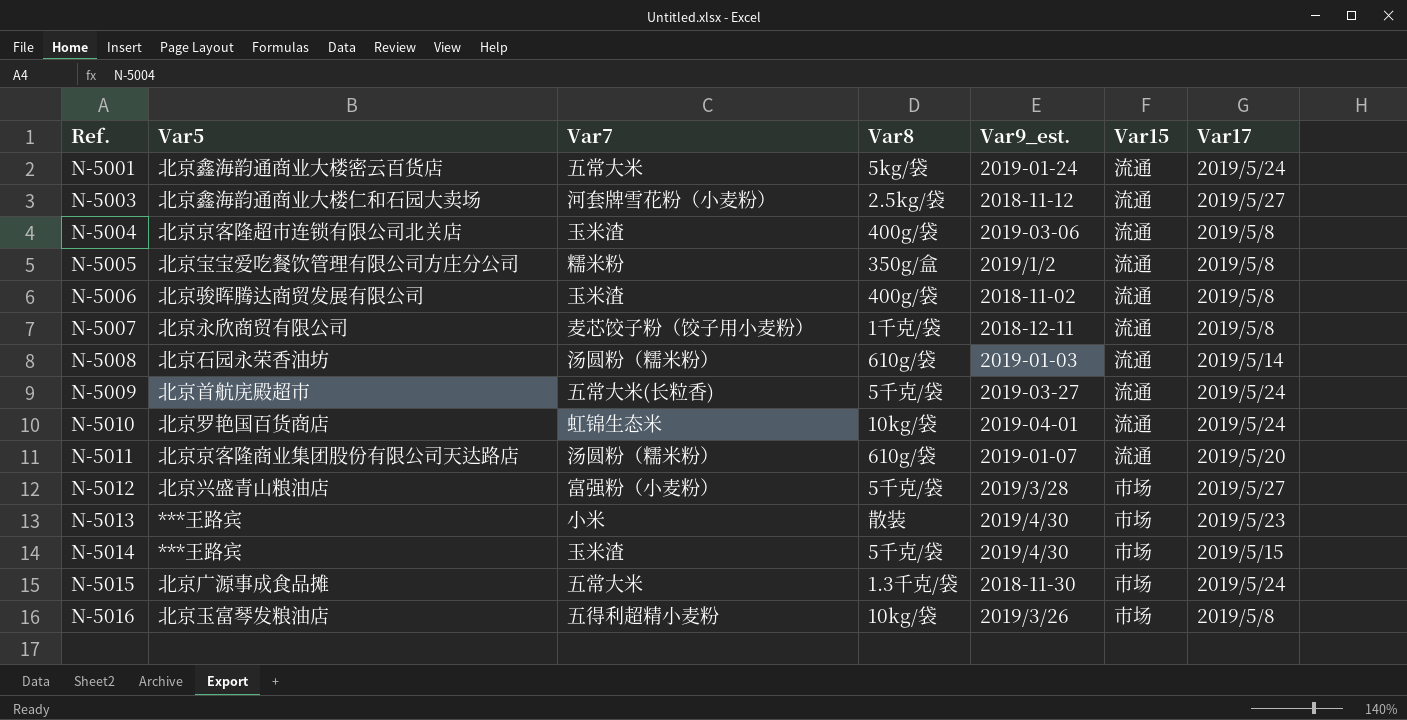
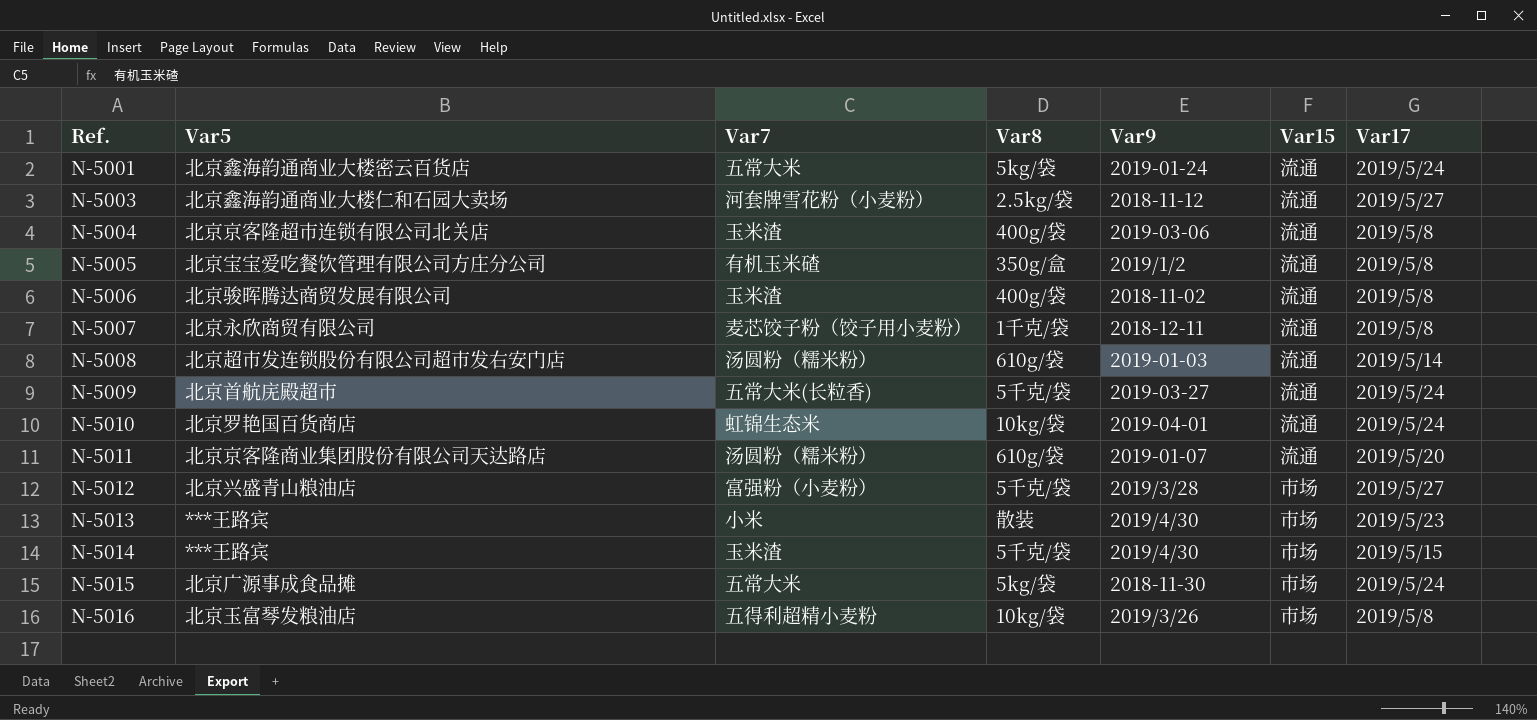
column name: Var9_est. -> Var9
N-5005 | Var7: 糯米粉 -> 有机玉米碴
N-5008 | Var5: 北京石园永荣香油坊 -> 北京超市发连锁股份有限公司超市发右安门店
N-5015 | Var8: 1.3千克/袋 -> 5kg/袋

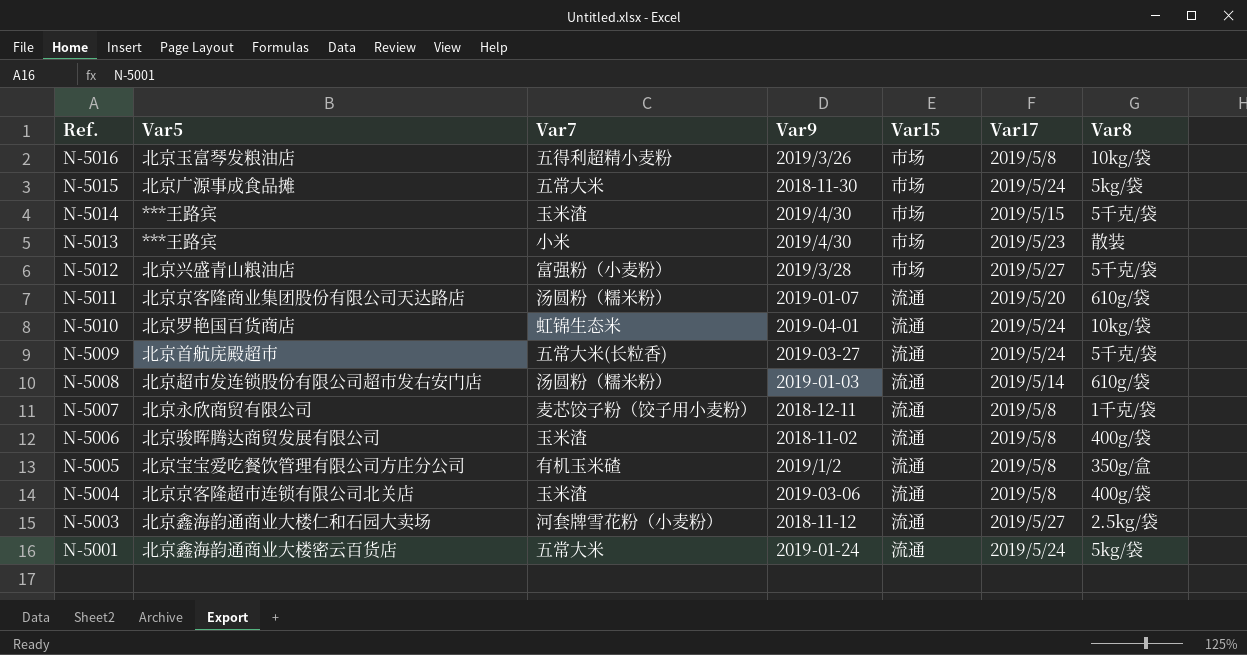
row order: Ref. ascending -> Ref. descending
column Var8 | position: 4 -> 7

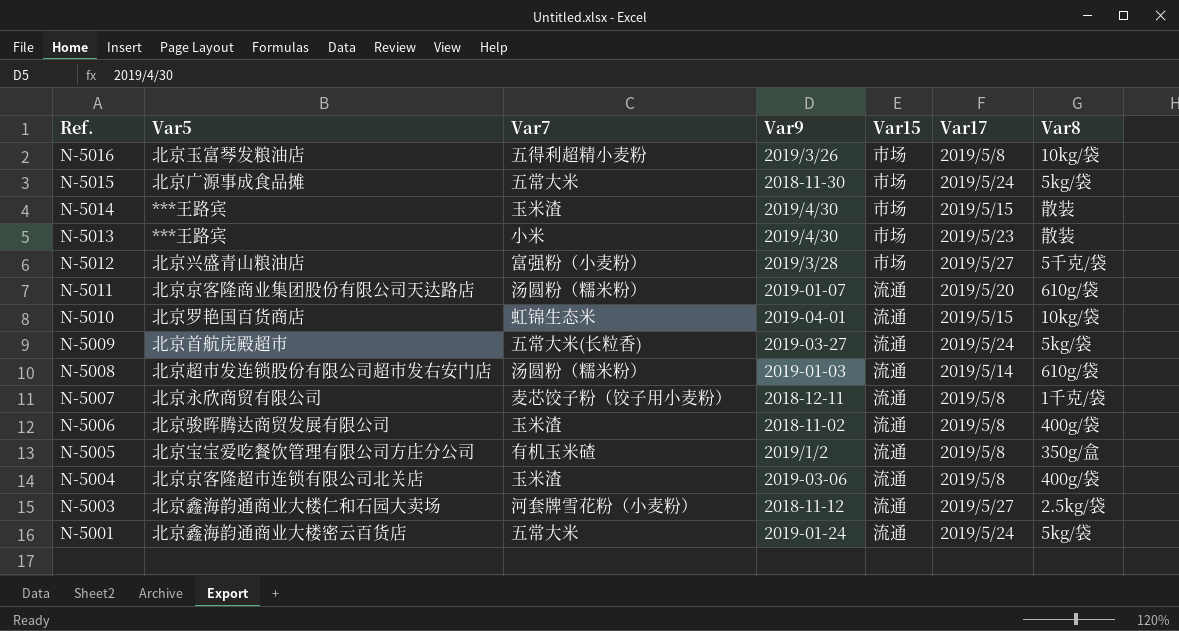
N-5014 | Var8: 5千克/袋 -> 散装
N-5010 | Var17: 2019/5/24 -> 2019/5/15
N-5009 | Var8: 5千克/袋 -> 5kg/袋

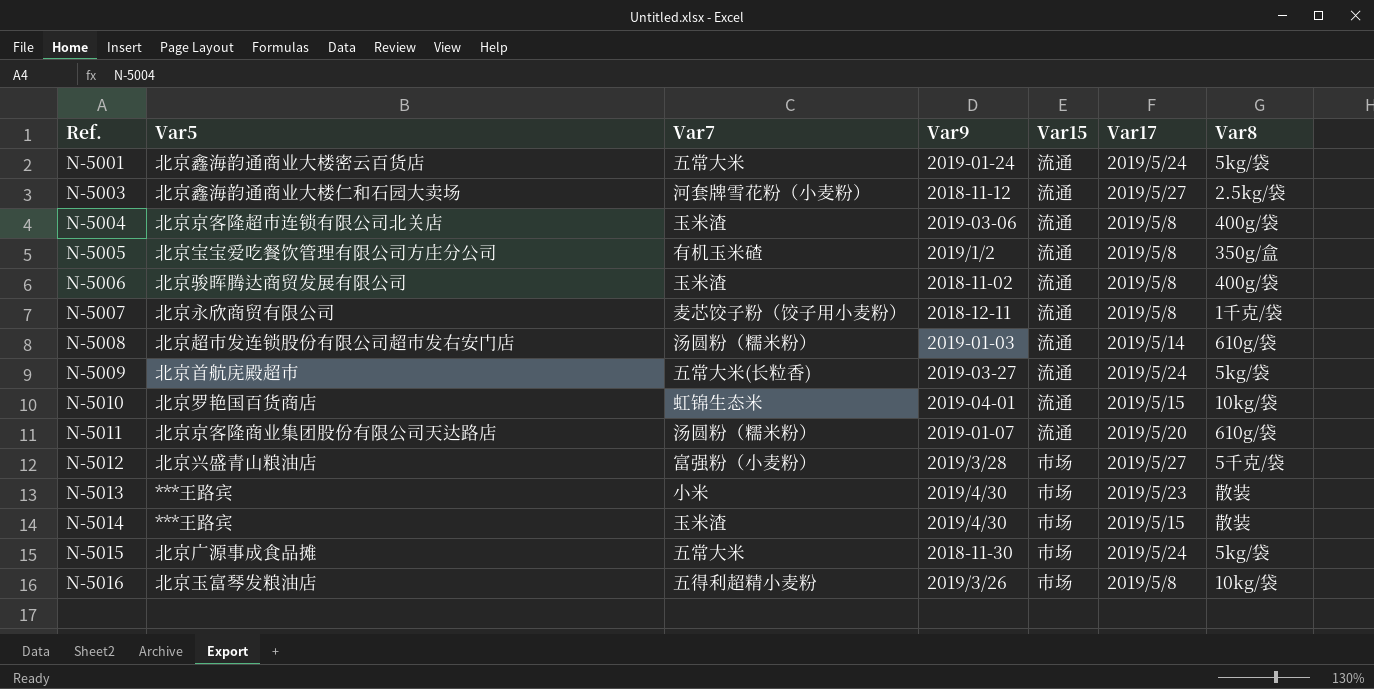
row order: Ref. descending -> Ref. ascending

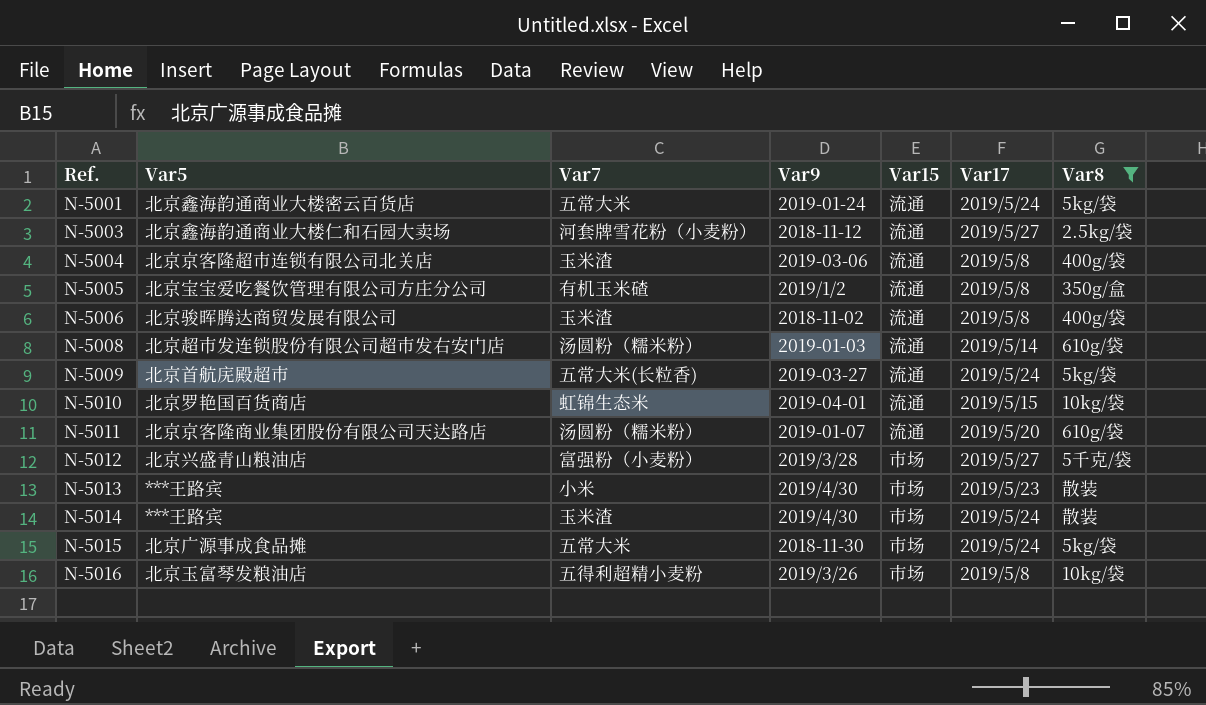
filter: none -> Var8 != 1千克/袋
N-5014 | Var17: 2019/5/15 -> 2019/5/24

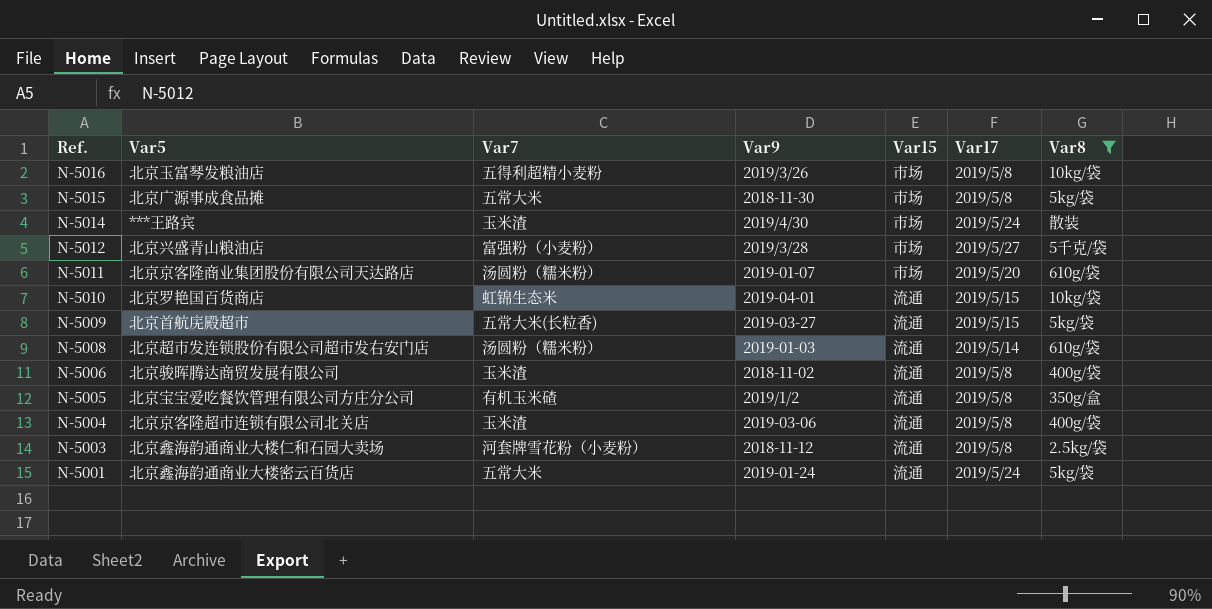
row order: Ref. ascending -> Ref. descending
row N-5013: ***王路宾 | 小米 | 2019/4/30 | 市场 | 2019/5/23 | 散装 -> none
N-5015 | Var17: 2019/5/24 -> 2019/5/8
N-5011 | Var15: 流通 -> 市场
N-5009 | Var17: 2019/5/24 -> 2019/5/15
N-5003 | Var17: 2019/5/27 -> 2019/5/8

